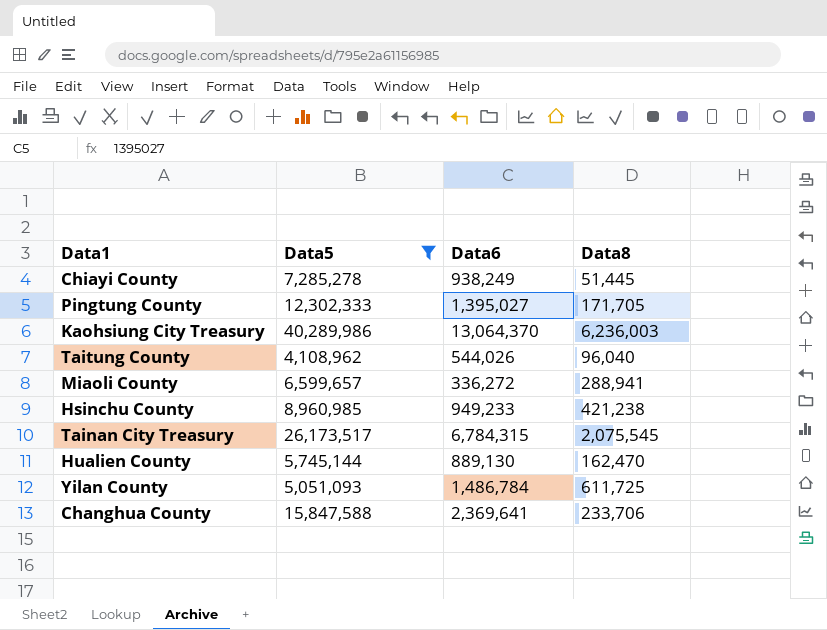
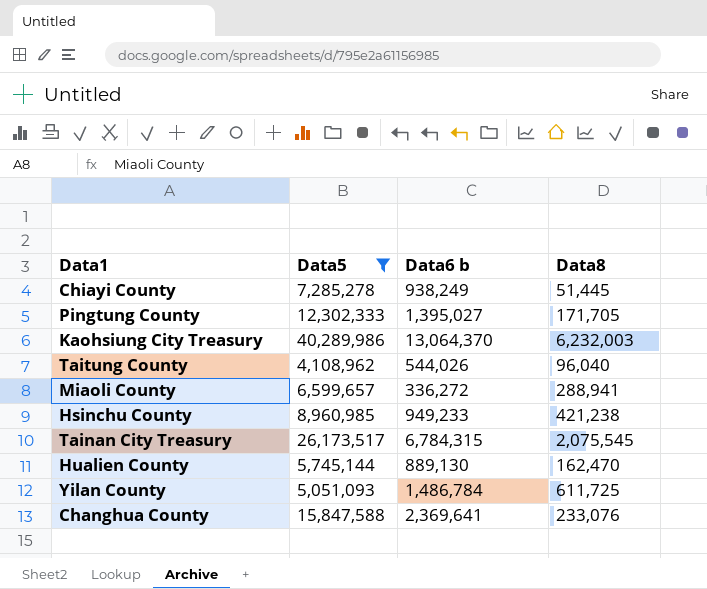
column name: Data6 -> Data6 b
Kaohsiung City Treasury | Data8: 6,236,003 -> 6,232,003
Changhua County | Data8: 233,706 -> 233,076

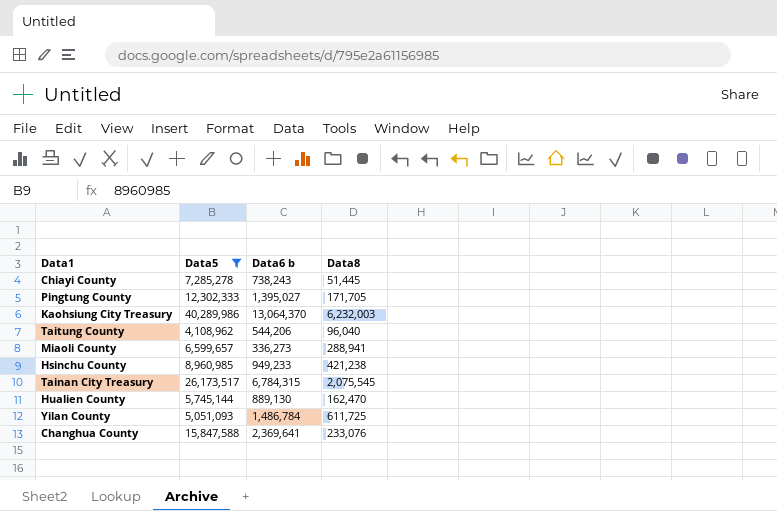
Chiayi County | Data6 b: 938,249 -> 738,243
Taitung County | Data6 b: 544,026 -> 544,206
Miaoli County | Data6 b: 336,272 -> 336,273

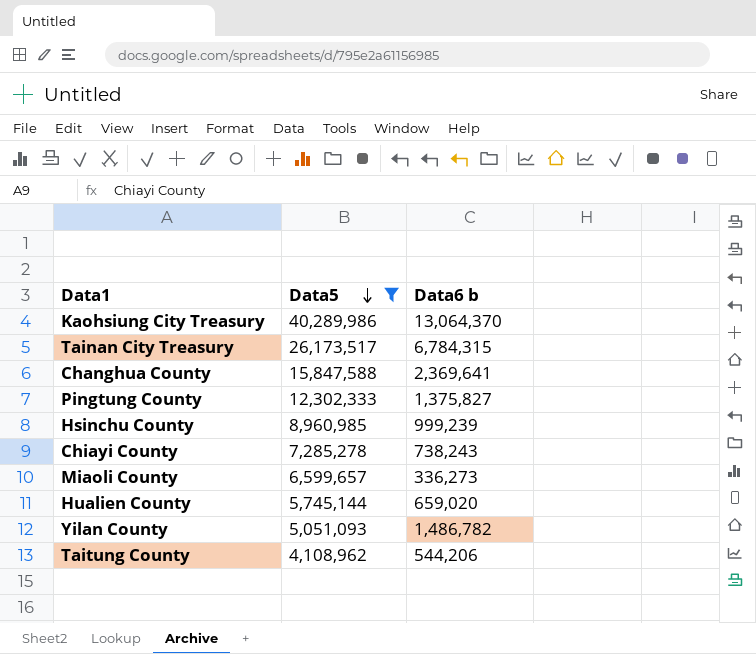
row order: none -> Data5 descending
column Data8 | position: 4 -> none
Pingtung County | Data6 b: 1,395,027 -> 1,375,827
Hsinchu County | Data6 b: 949,233 -> 999,239
Hualien County | Data6 b: 889,130 -> 659,020
Yilan County | Data6 b: 1,486,784 -> 1,486,782

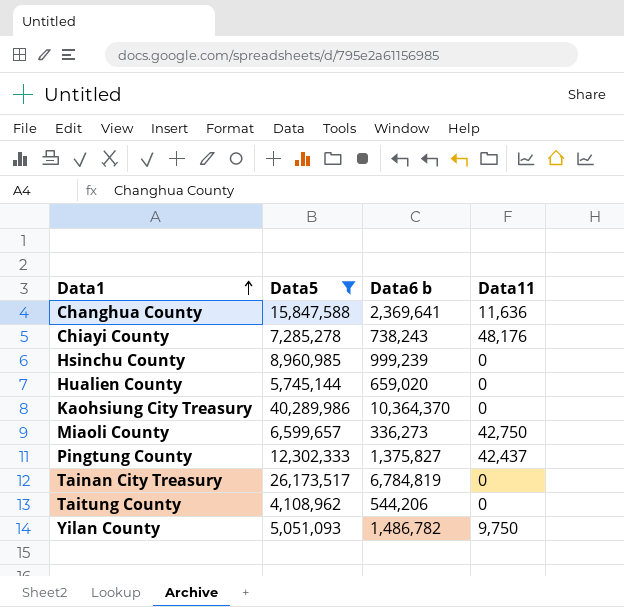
row order: Data5 descending -> Data1 ascending
column Data11 | position: none -> 4
Kaohsiung City Treasury | Data6 b: 13,064,370 -> 10,364,370
Tainan City Treasury | Data6 b: 6,784,315 -> 6,784,819

